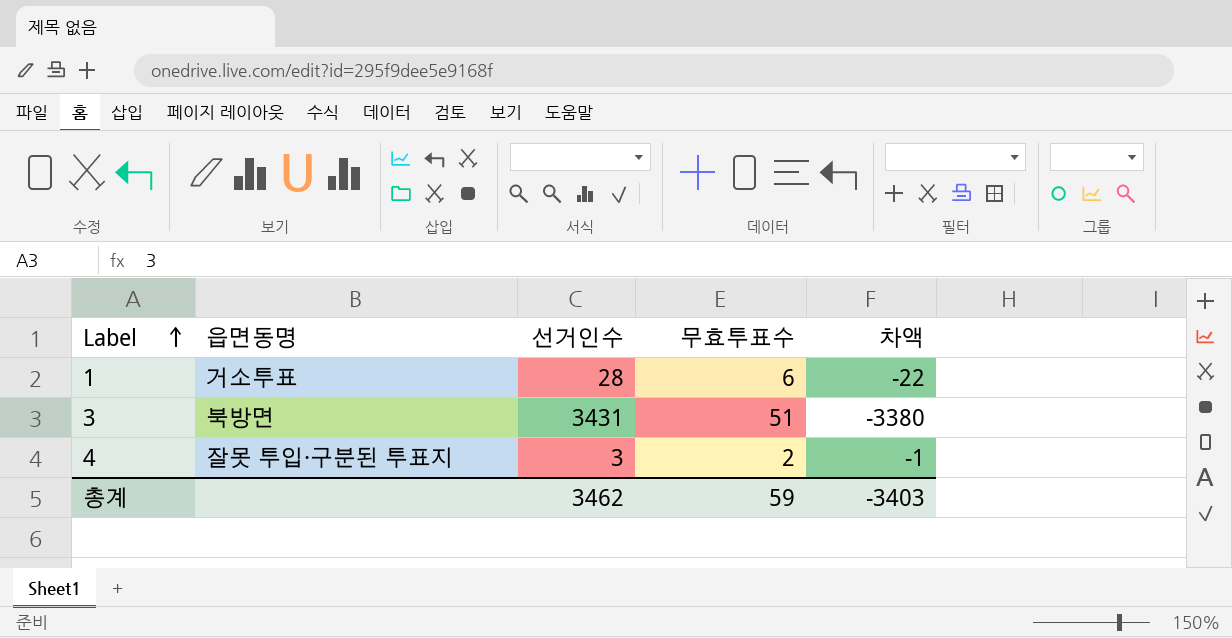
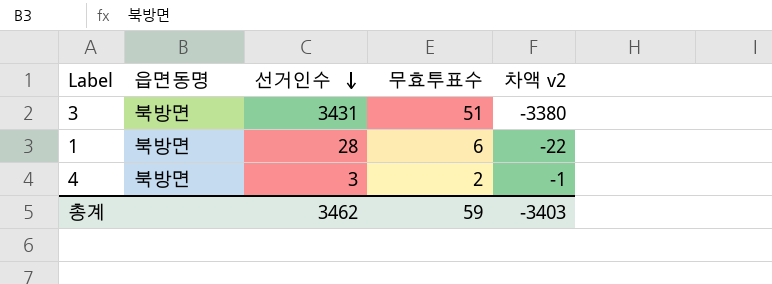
row order: Label ascending -> 선거인수 descending
column name: 차액 -> 차액 v2
1 | 읍면동명: 거소투표 -> 북방면
4 | 읍면동명: 잘못 투입·구분된 투표지 -> 북방면

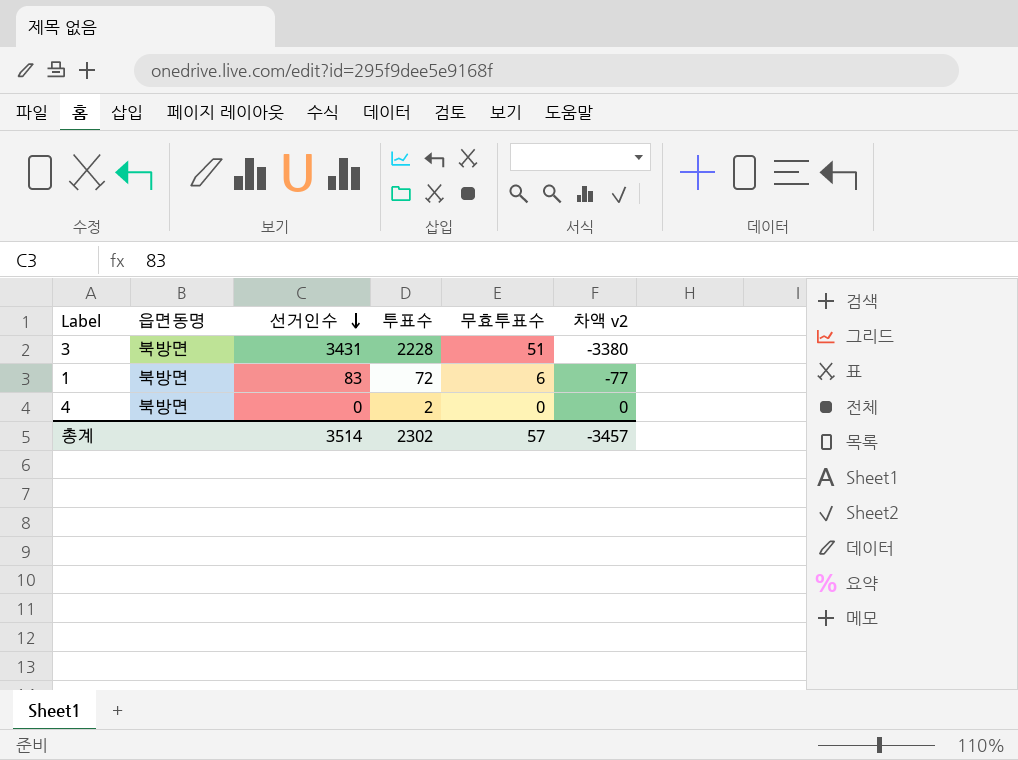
column 투표수 | position: none -> 4
1 | 선거인수: 28 -> 83
1 | 차액 v2: -22 -> -77
4 | 선거인수: 3 -> 0
4 | 무효투표수: 2 -> 0
4 | 차액 v2: -1 -> 0
총계 | 선거인수: 3462 -> 3514
총계 | 무효투표수: 59 -> 57
총계 | 차액 v2: -3403 -> -3457

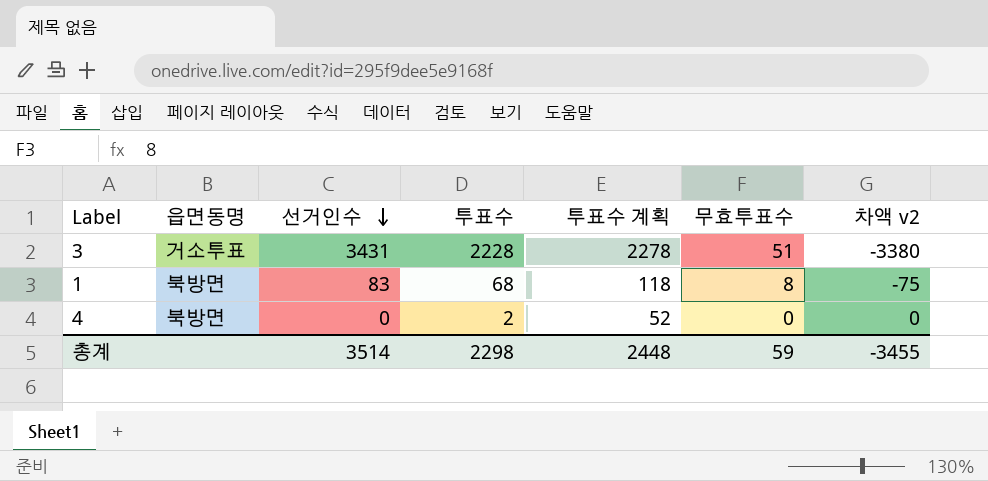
column 투표수 계획 | formula: none -> [투표수] + 50
3 | 읍면동명: 북방면 -> 거소투표
1 | 투표수: 72 -> 68
1 | 무효투표수: 6 -> 8
1 | 차액 v2: -77 -> -75
총계 | 투표수: 2302 -> 2298
총계 | 무효투표수: 57 -> 59
총계 | 차액 v2: -3457 -> -3455

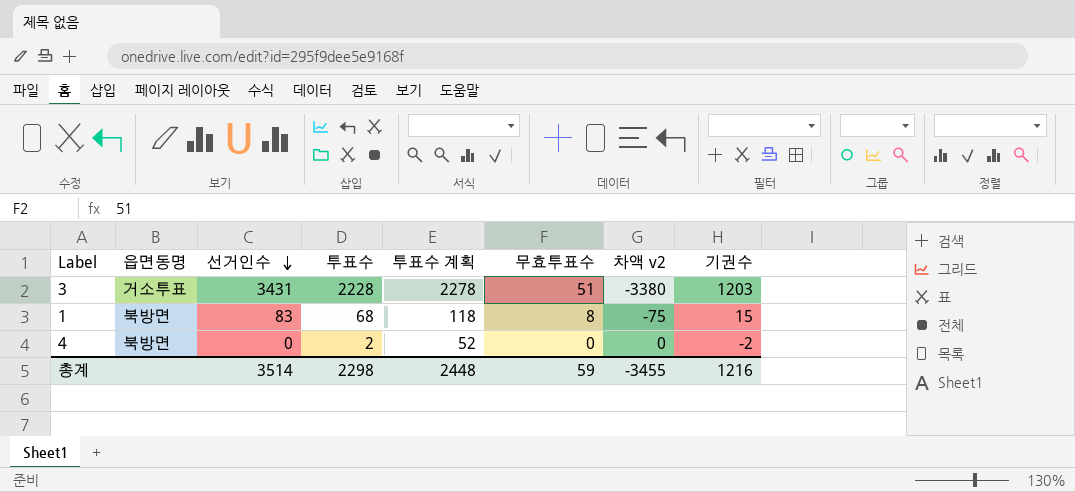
column 기권수 | formula: none -> [선거인수] - [투표수]

